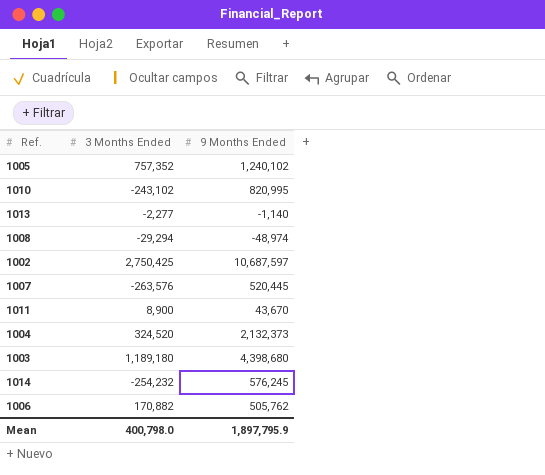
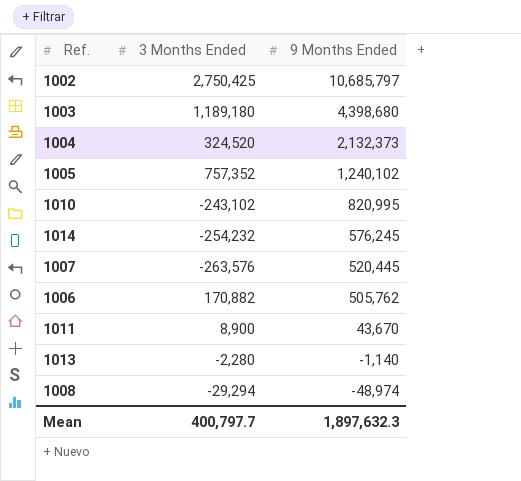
row order: none -> 9 Months Ended descending
1002 | 9 Months Ended: 10,687,597 -> 10,685,797
1013 | 3 Months Ended: -2,277 -> -2,280
Mean | 3 Months Ended: 400,798.0 -> 400,797.7
Mean | 9 Months Ended: 1,897,795.9 -> 1,897,632.3

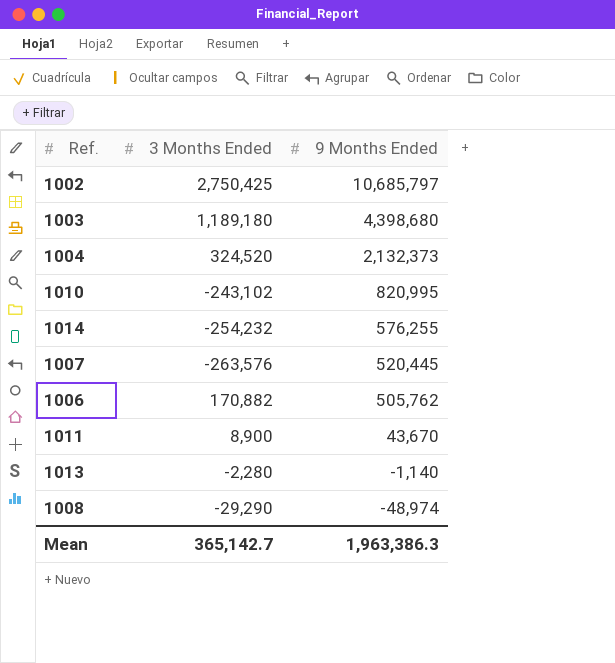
row 1005: 757,352 | 1,240,102 -> none
1014 | 9 Months Ended: 576,245 -> 576,255
1008 | 3 Months Ended: -29,294 -> -29,290
Mean | 3 Months Ended: 400,797.7 -> 365,142.7
Mean | 9 Months Ended: 1,897,632.3 -> 1,963,386.3

